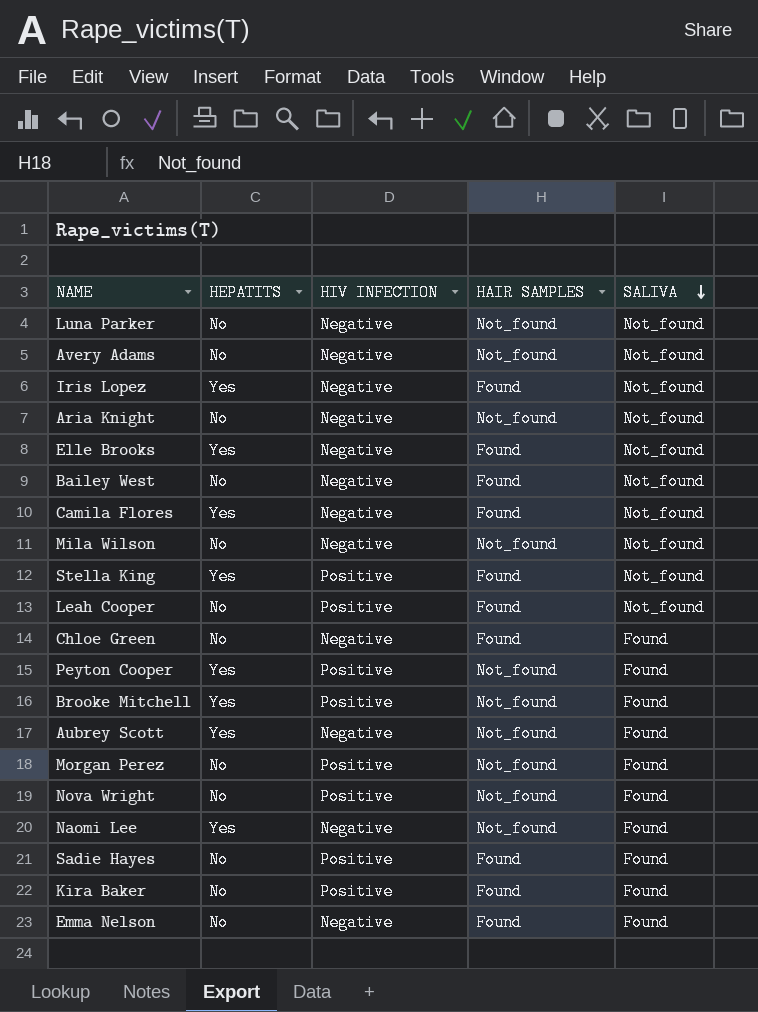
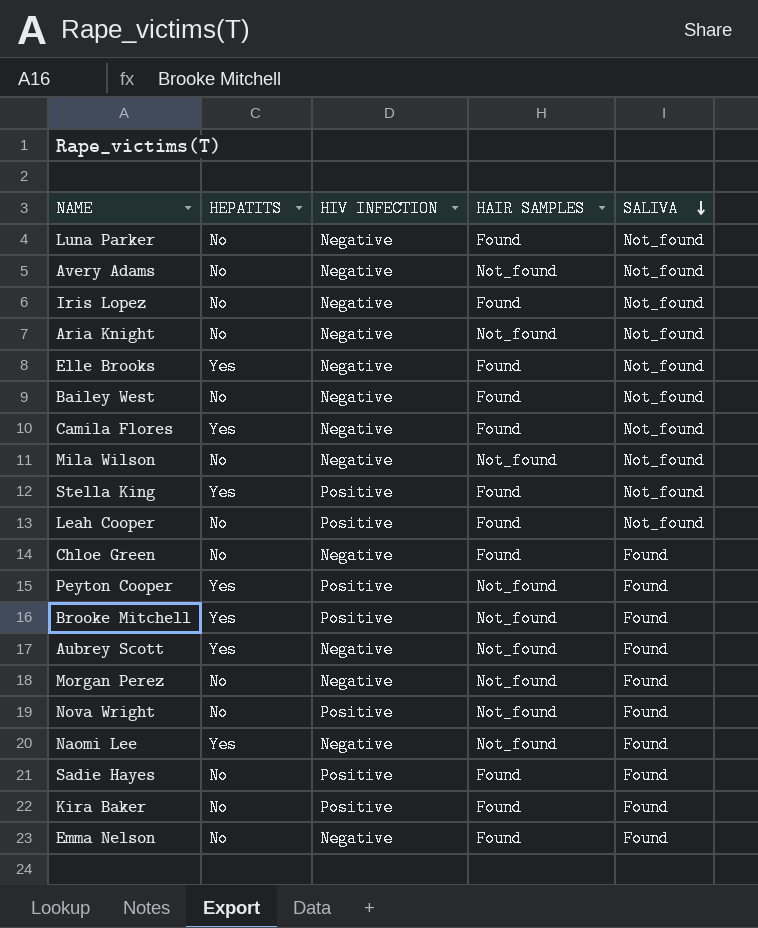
Luna Parker | HAIR SAMPLES: Not_found -> Found
Iris Lopez | HEPATITS: Yes -> No
Morgan Perez | HIV INFECTION: Positive -> Negative

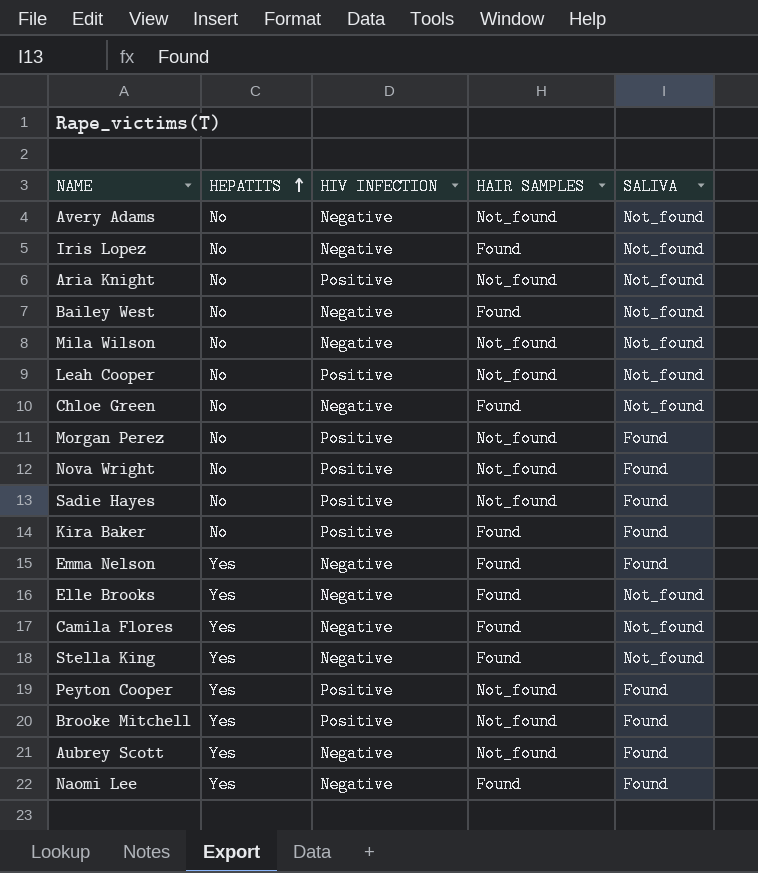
row order: SALIVA descending -> HEPATITS ascending
row Luna Parker: No | Negative | Found | Not_found -> none
Aria Knight | HIV INFECTION: Negative -> Positive
Leah Cooper | HAIR SAMPLES: Found -> Not_found
Chloe Green | SALIVA: Found -> Not_found
Morgan Perez | HIV INFECTION: Negative -> Positive
Sadie Hayes | HAIR SAMPLES: Found -> Not_found
Emma Nelson | HEPATITS: No -> Yes
Stella King | HIV INFECTION: Positive -> Negative
Naomi Lee | HAIR SAMPLES: Not_found -> Found

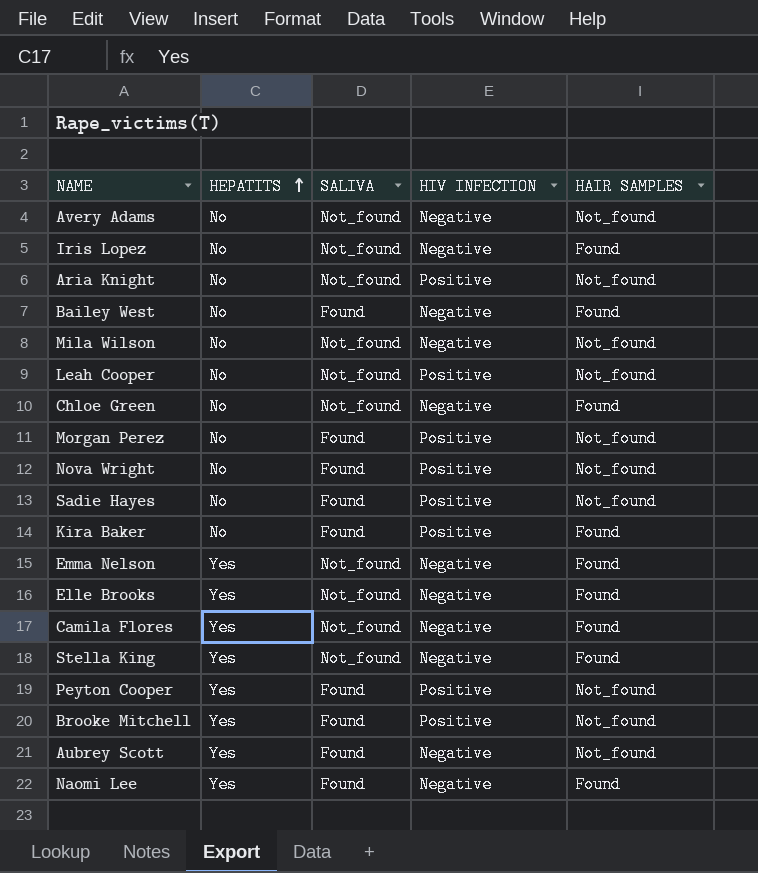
column SALIVA | position: 5 -> 3
Bailey West | SALIVA: Not_found -> Found
Emma Nelson | SALIVA: Found -> Not_found

